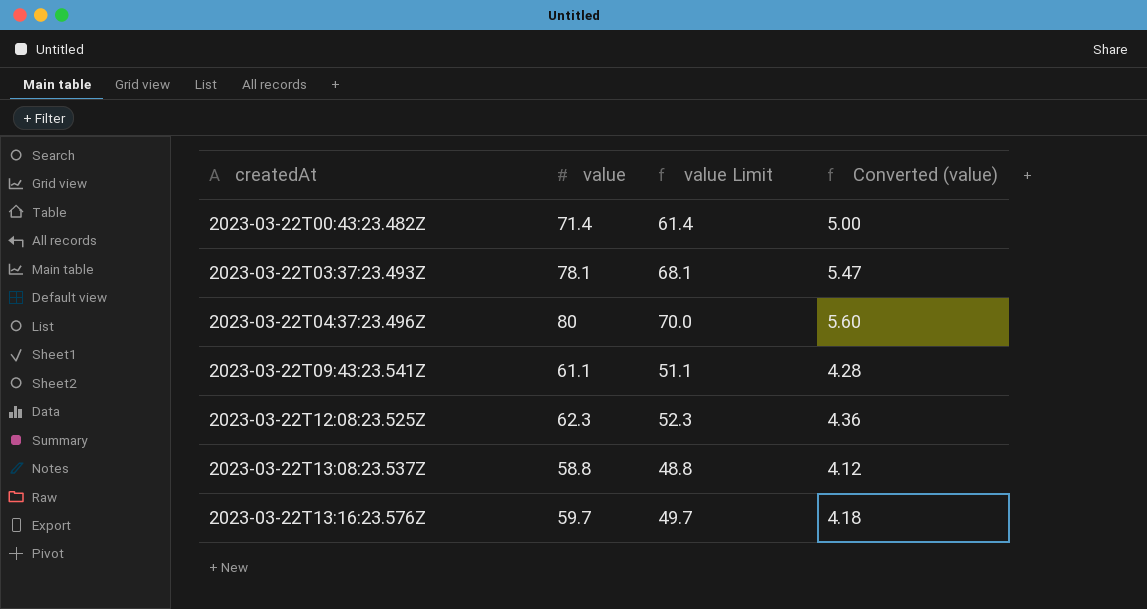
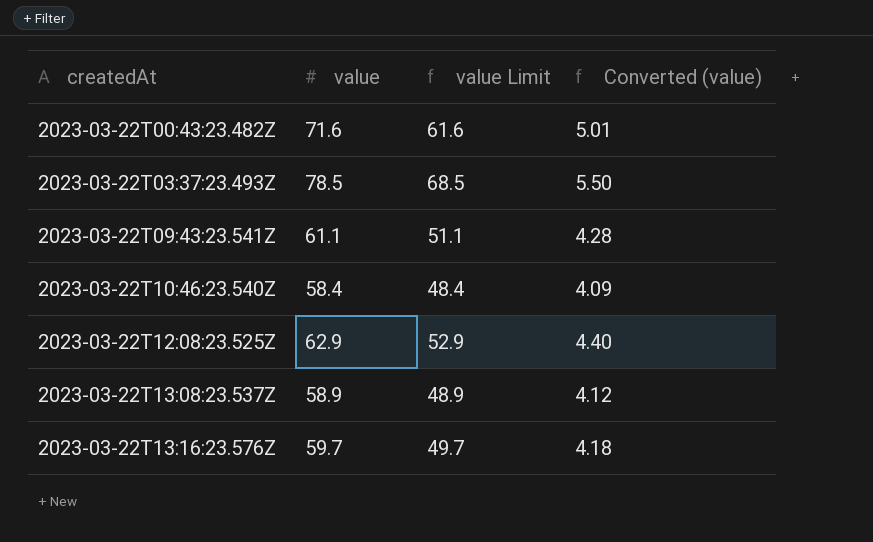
row 2023-03-22T04:37:23.496Z: 80 | 70.0 | 5.60 -> none
2023-03-22T00:43:23.482Z | value: 71.4 -> 71.6
2023-03-22T00:43:23.482Z | value Limit: 61.4 -> 61.6
2023-03-22T00:43:23.482Z | Converted (value): 5.00 -> 5.01
2023-03-22T03:37:23.493Z | value: 78.1 -> 78.5
2023-03-22T03:37:23.493Z | value Limit: 68.1 -> 68.5
2023-03-22T03:37:23.493Z | Converted (value): 5.47 -> 5.50
row 2023-03-22T10:46:23.540Z: none -> 58.4 | 48.4 | 4.09
2023-03-22T12:08:23.525Z | value: 62.3 -> 62.9
2023-03-22T12:08:23.525Z | value Limit: 52.3 -> 52.9
2023-03-22T12:08:23.525Z | Converted (value): 4.36 -> 4.40
2023-03-22T13:08:23.537Z | value: 58.8 -> 58.9
2023-03-22T13:08:23.537Z | value Limit: 48.8 -> 48.9

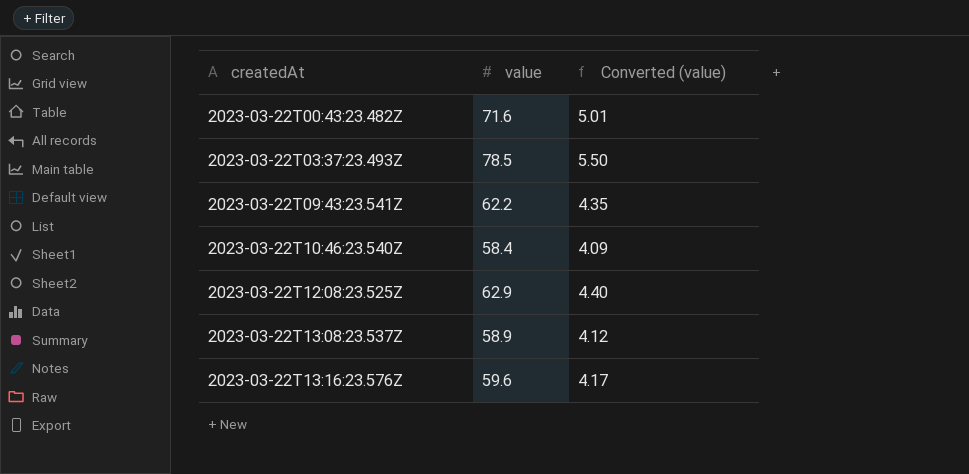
column value Limit | formula: [value] - 10 -> none
2023-03-22T09:43:23.541Z | value: 61.1 -> 62.2
2023-03-22T09:43:23.541Z | Converted (value): 4.28 -> 4.35
2023-03-22T13:16:23.576Z | value: 59.7 -> 59.6
2023-03-22T13:16:23.576Z | Converted (value): 4.18 -> 4.17

